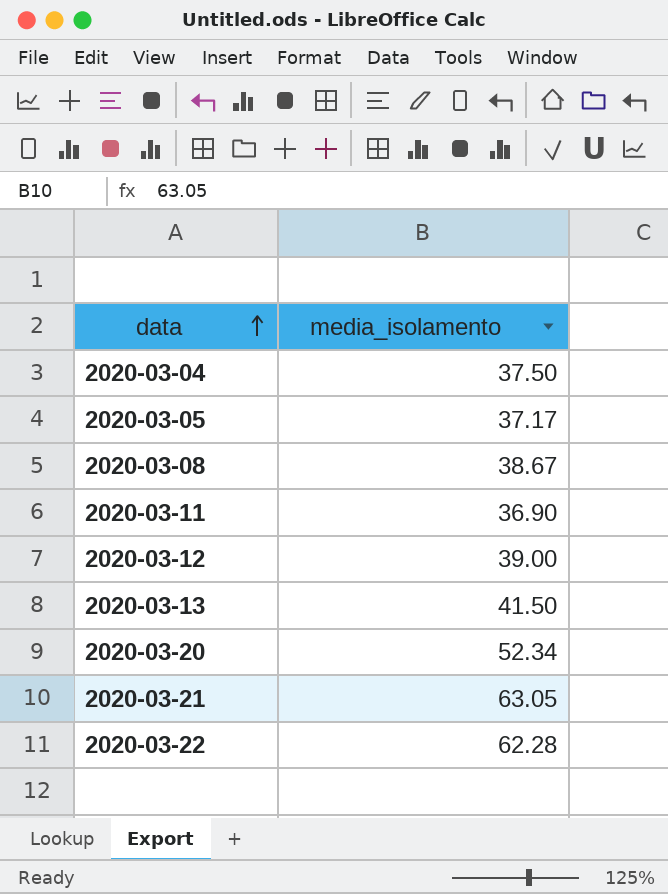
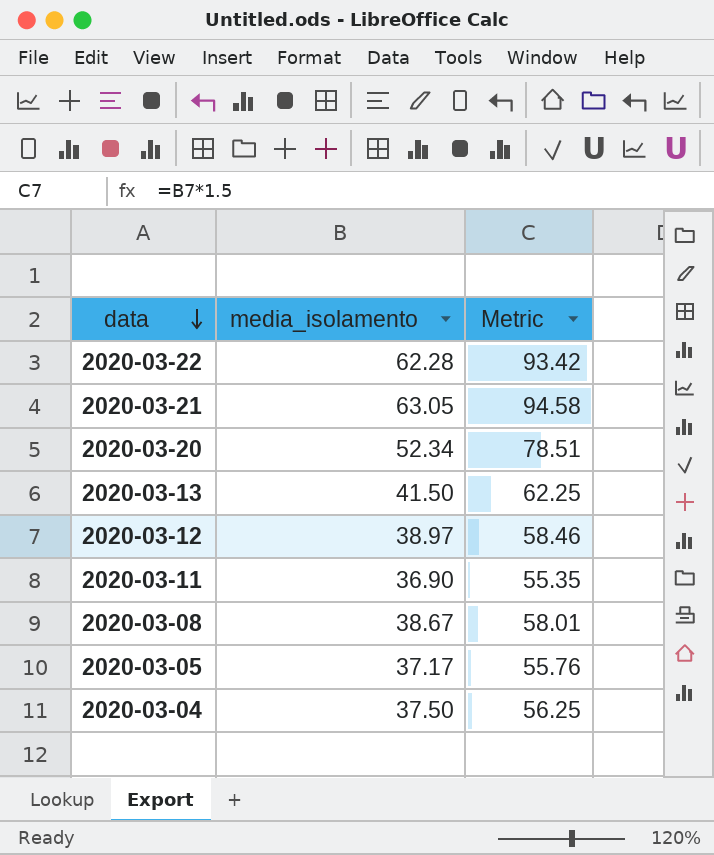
row order: data ascending -> data descending
column Metric | formula: none -> [media_isolamento] * 1.5
2020-03-12 | media_isolamento: 39.00 -> 38.97

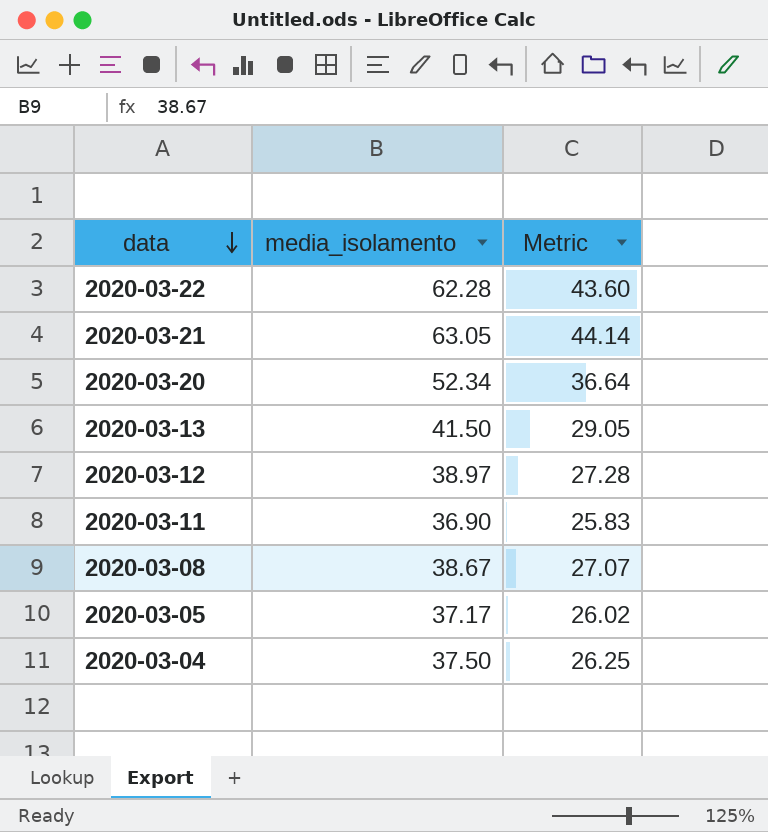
column Metric | formula: [media_isolamento] * 1.5 -> [media_isolamento] * 0.7

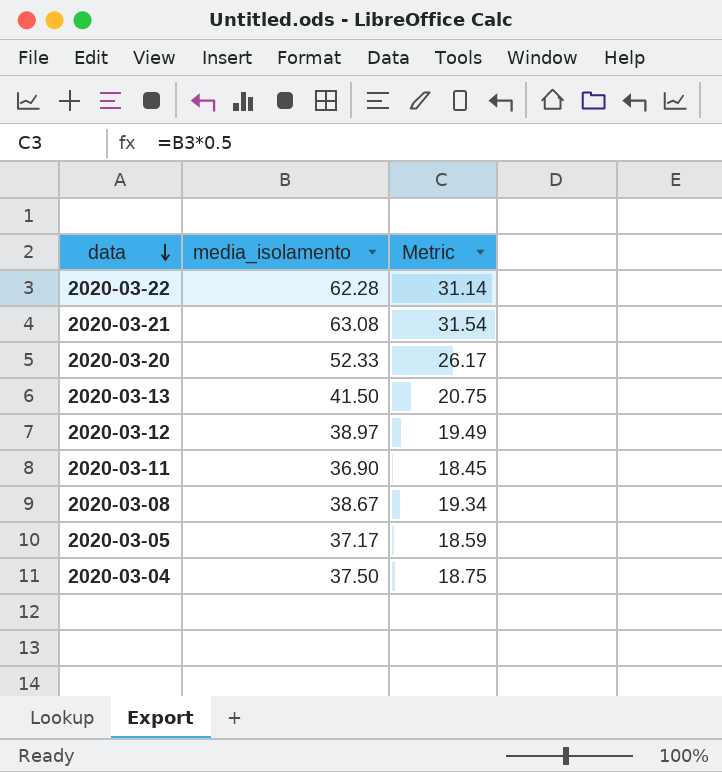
column Metric | formula: [media_isolamento] * 0.7 -> [media_isolamento] * 0.5
2020-03-21 | media_isolamento: 63.05 -> 63.08
2020-03-20 | media_isolamento: 52.34 -> 52.33

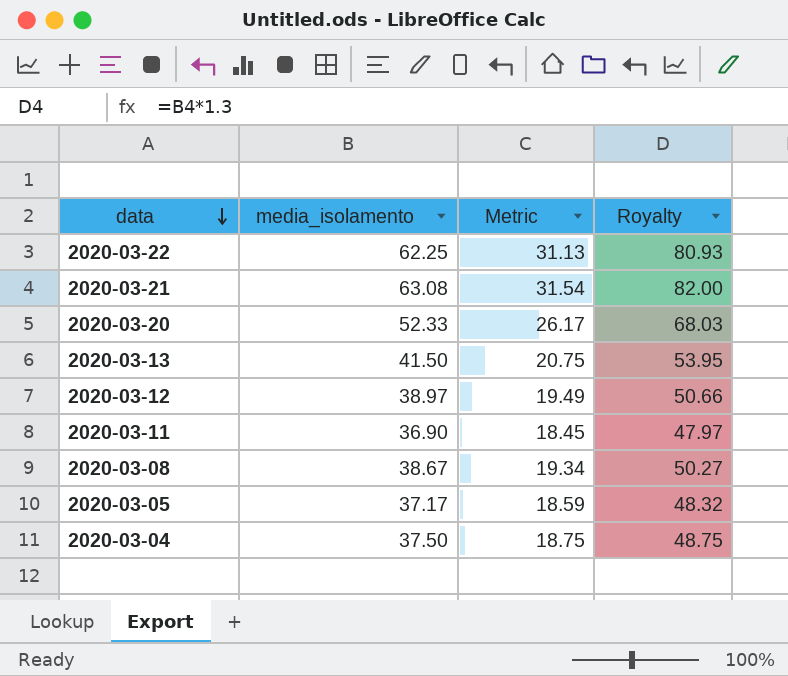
column Royalty | formula: none -> [media_isolamento] * 1.3
2020-03-22 | media_isolamento: 62.28 -> 62.25
2020-03-22 | Metric: 31.14 -> 31.13

